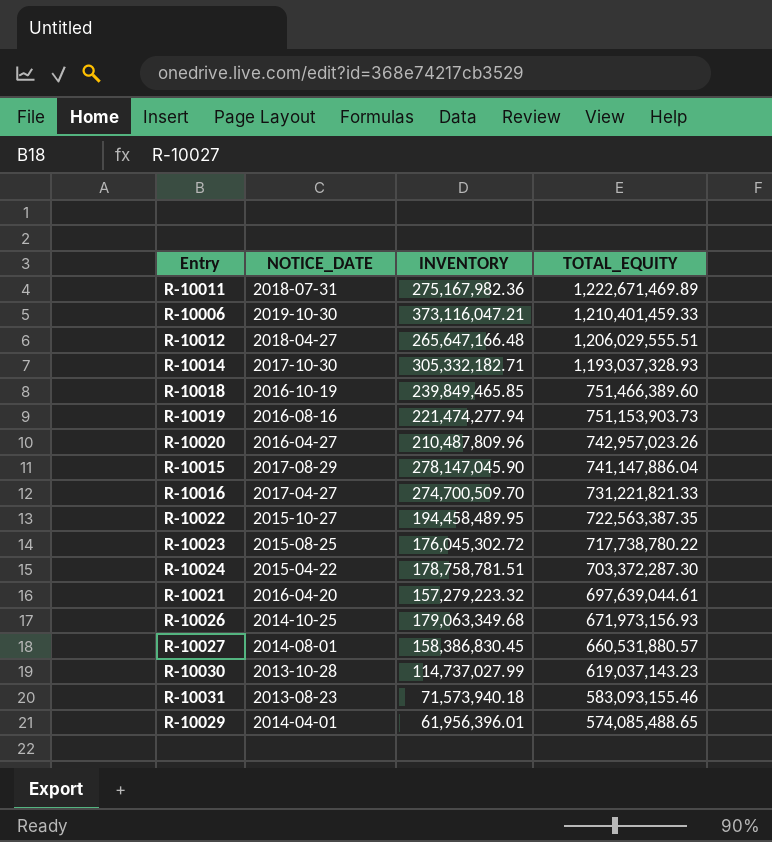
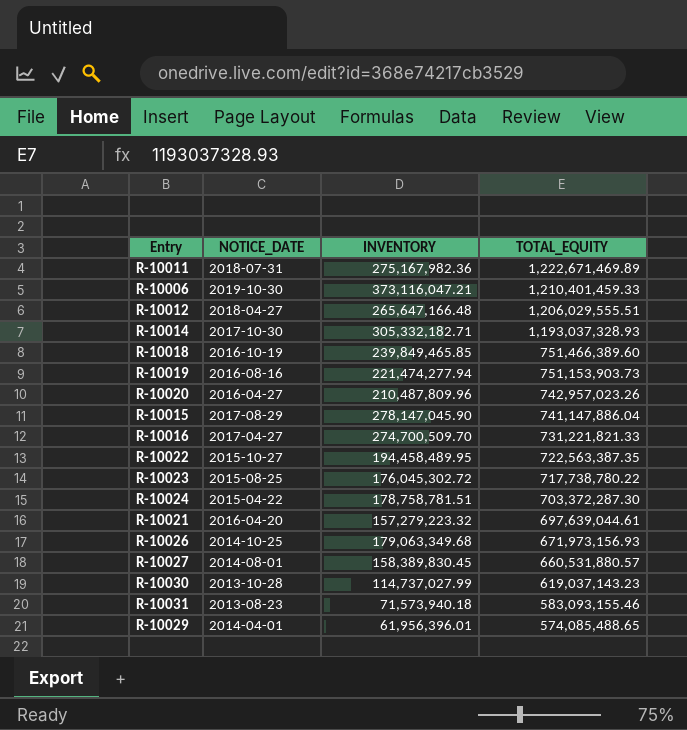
R-10027 | INVENTORY: 158,386,830.45 -> 158,389,830.45

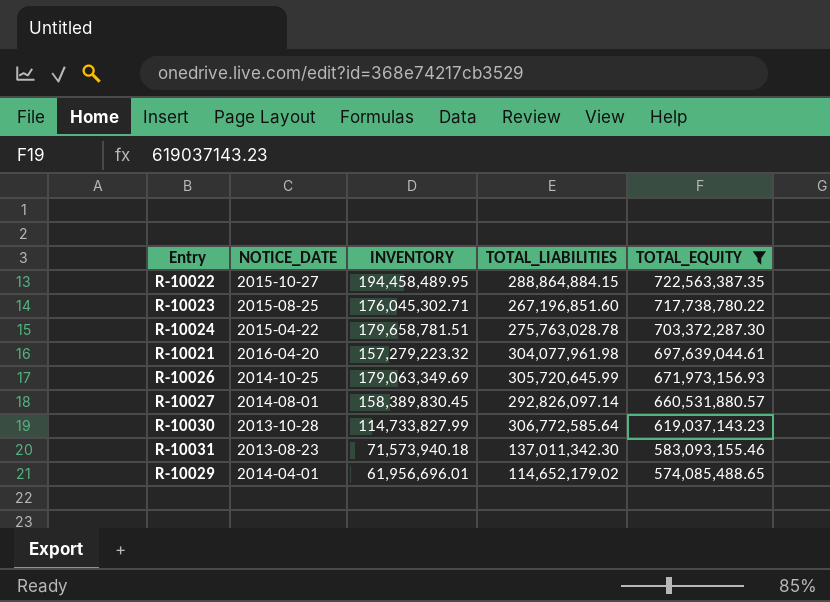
filter: none -> TOTAL_EQUITY <= 722,563,387.35
column TOTAL_LIABILITIES | position: none -> 4
R-10023 | INVENTORY: 176,045,302.72 -> 176,045,302.71
R-10024 | INVENTORY: 178,758,781.51 -> 179,658,781.51
R-10026 | INVENTORY: 179,063,349.68 -> 179,063,349.69
R-10030 | INVENTORY: 114,737,027.99 -> 114,733,827.99
R-10029 | INVENTORY: 61,956,396.01 -> 61,956,696.01

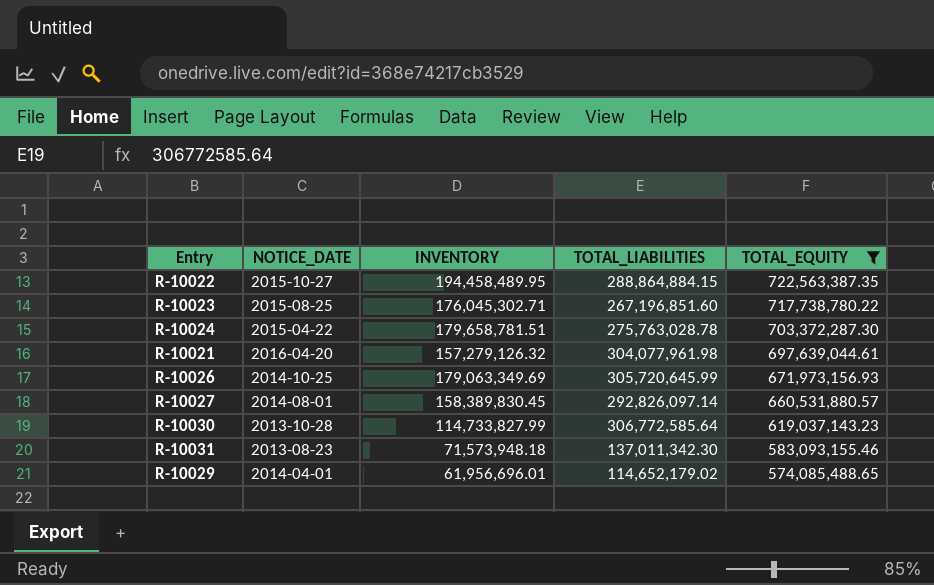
R-10021 | INVENTORY: 157,279,223.32 -> 157,279,126.32
R-10031 | INVENTORY: 71,573,940.18 -> 71,573,948.18

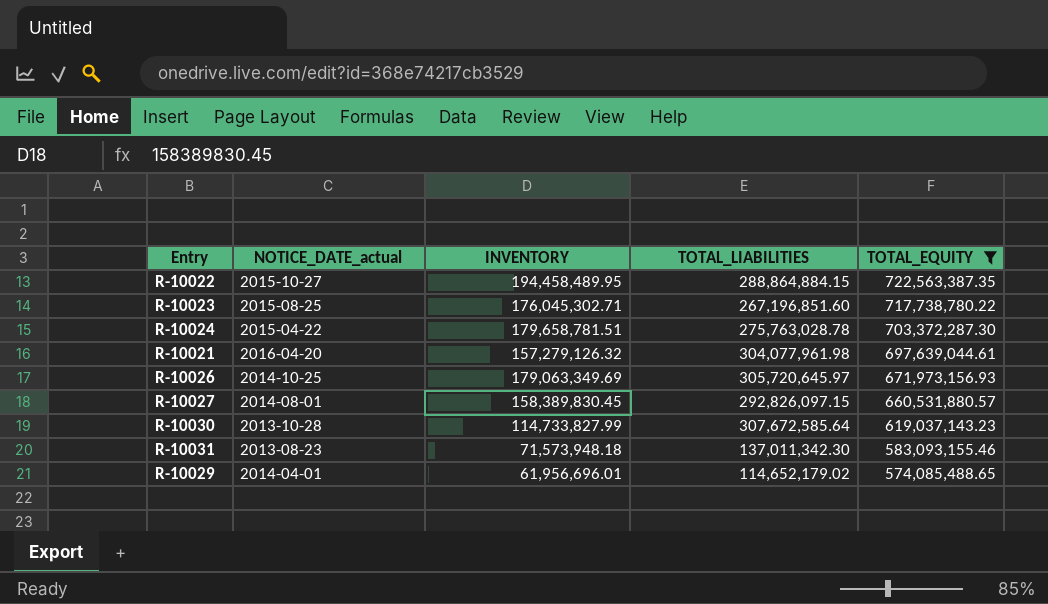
column name: NOTICE_DATE -> NOTICE_DATE_actual
R-10026 | TOTAL_LIABILITIES: 305,720,645.99 -> 305,720,645.97
R-10027 | TOTAL_LIABILITIES: 292,826,097.14 -> 292,826,097.15
R-10030 | TOTAL_LIABILITIES: 306,772,585.64 -> 307,672,585.64

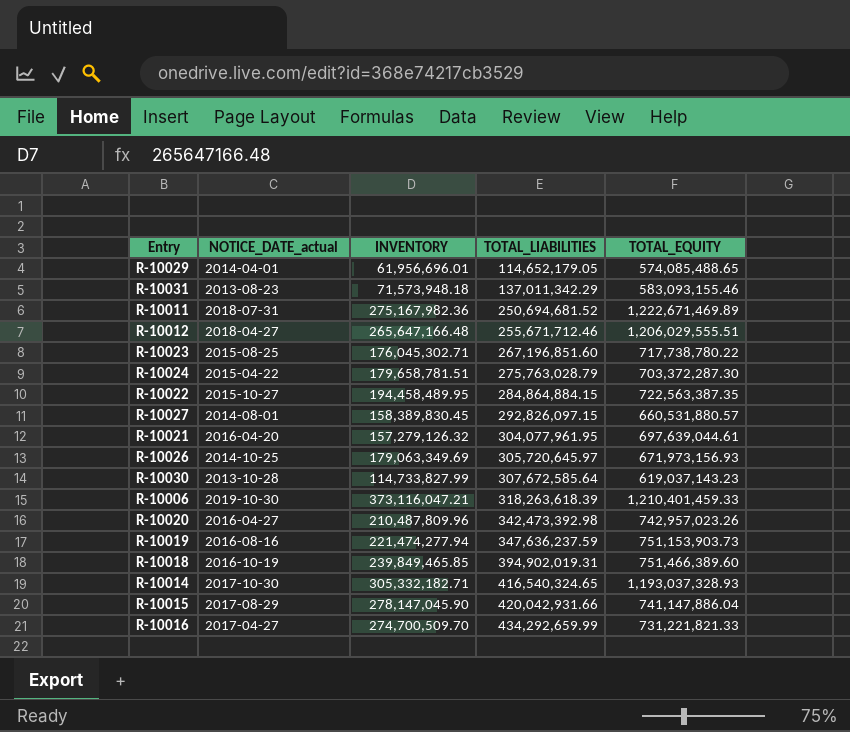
filter: TOTAL_EQUITY <= 722,563,387.35 -> none
row order: TOTAL_EQUITY descending -> TOTAL_LIABILITIES ascending
R-10029 | TOTAL_LIABILITIES: 114,652,179.02 -> 114,652,179.05
R-10031 | TOTAL_LIABILITIES: 137,011,342.30 -> 137,011,342.29
R-10024 | TOTAL_LIABILITIES: 275,763,028.78 -> 275,763,028.79
R-10022 | TOTAL_LIABILITIES: 288,864,884.15 -> 284,864,884.15
R-10021 | TOTAL_LIABILITIES: 304,077,961.98 -> 304,077,961.95

